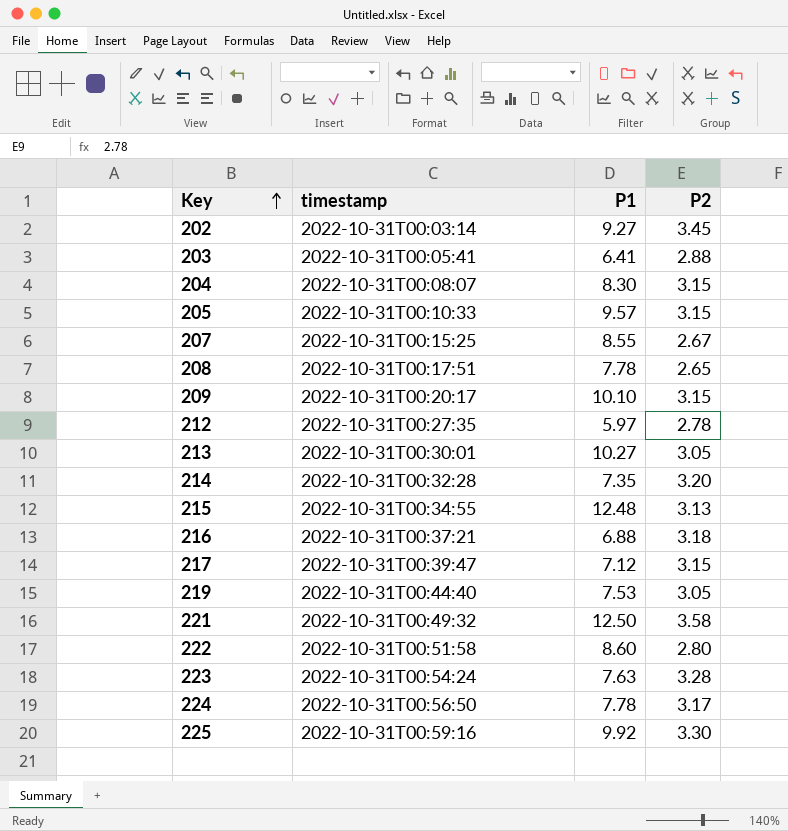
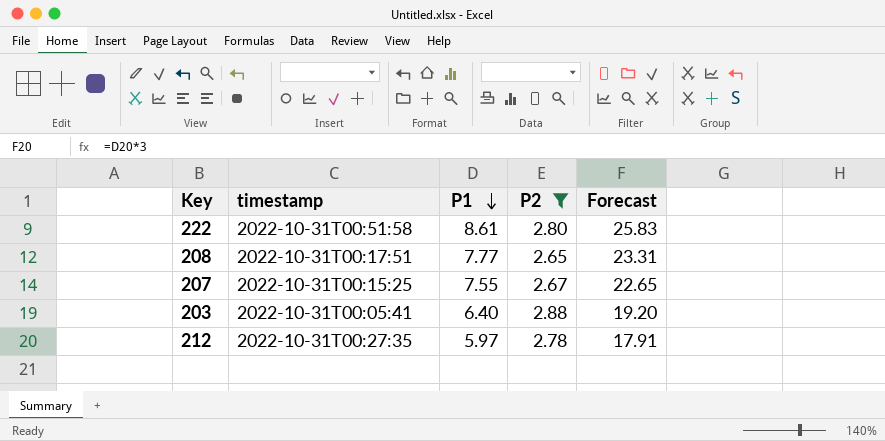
filter: none -> P2 <= 2.88
row order: Key ascending -> P1 descending
column Forecast | formula: none -> [P1] * 3
222 | P1: 8.60 -> 8.61
208 | P1: 7.78 -> 7.77
207 | P1: 8.55 -> 7.55
203 | P1: 6.41 -> 6.40

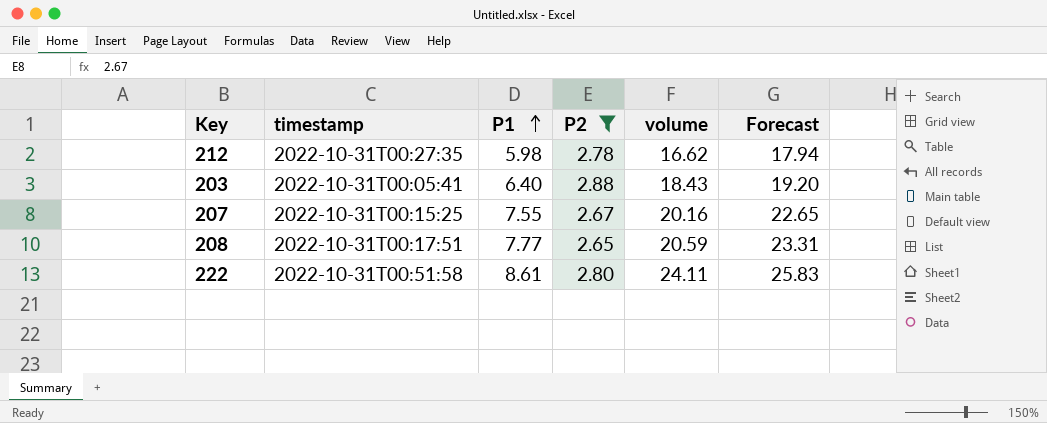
row order: P1 descending -> P1 ascending
column volume | formula: none -> [P1] * [P2]
212 | P1: 5.97 -> 5.98
212 | Forecast: 17.91 -> 17.94

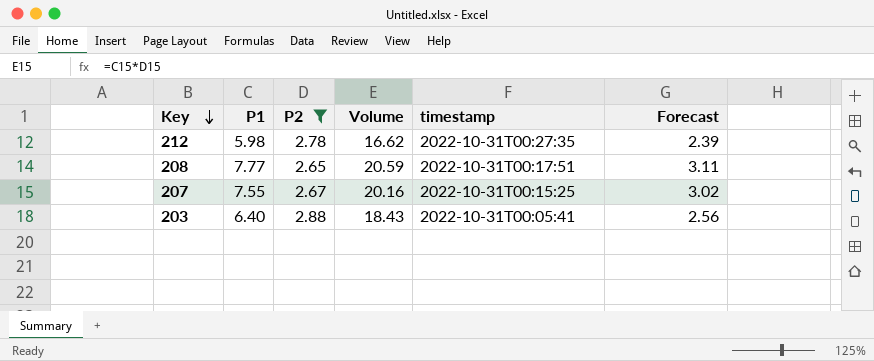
row order: P1 ascending -> Key descending
column name: volume -> Volume
column timestamp | position: 2 -> 5
column Forecast | formula: [P1] * 3 -> [P1] * 0.4
row 222: 2022-10-31T00:51:58 | 8.61 | 2.80 | 24.11 | 25.83 -> none

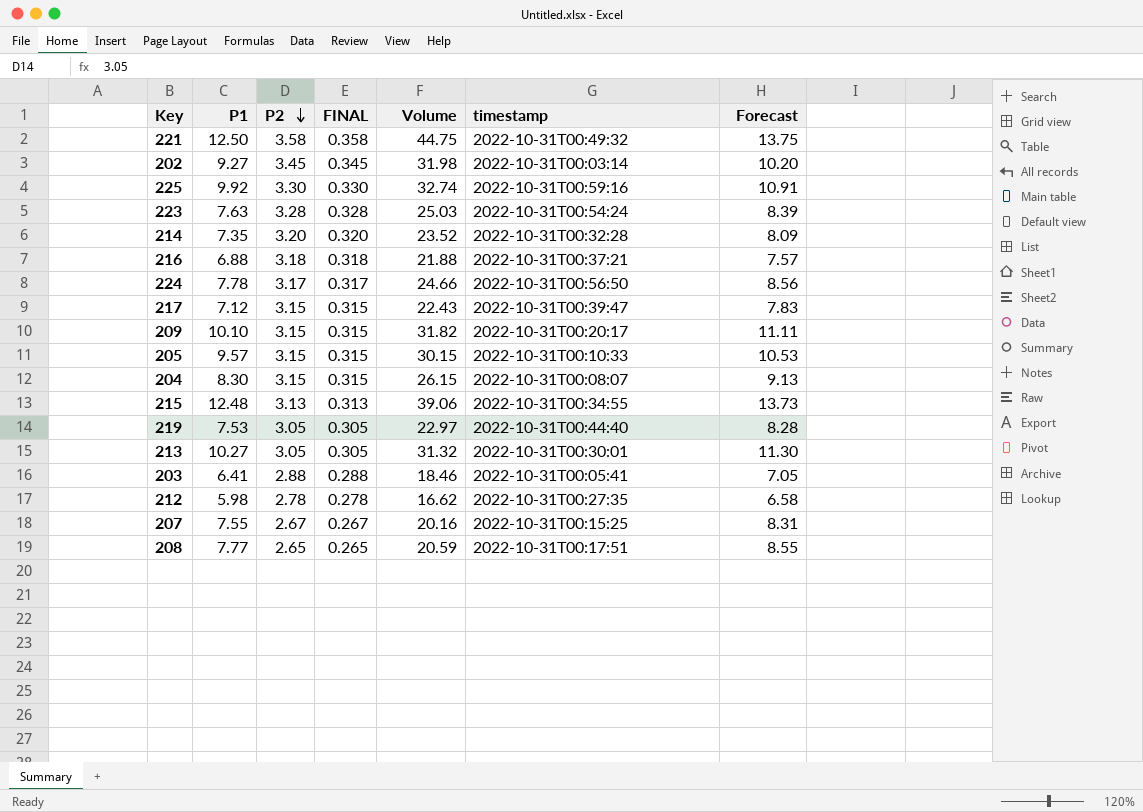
filter: P2 <= 2.88 -> none
row order: Key descending -> P2 descending
column FINAL | formula: none -> [P2] * 0.1
column Forecast | formula: [P1] * 0.4 -> [P1] * 1.1
203 | P1: 6.40 -> 6.41
203 | Volume: 18.43 -> 18.46

